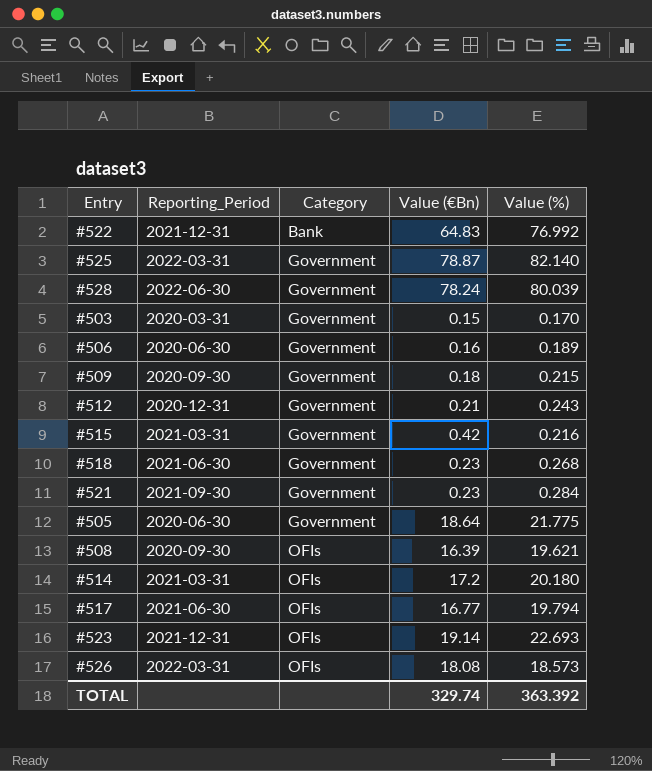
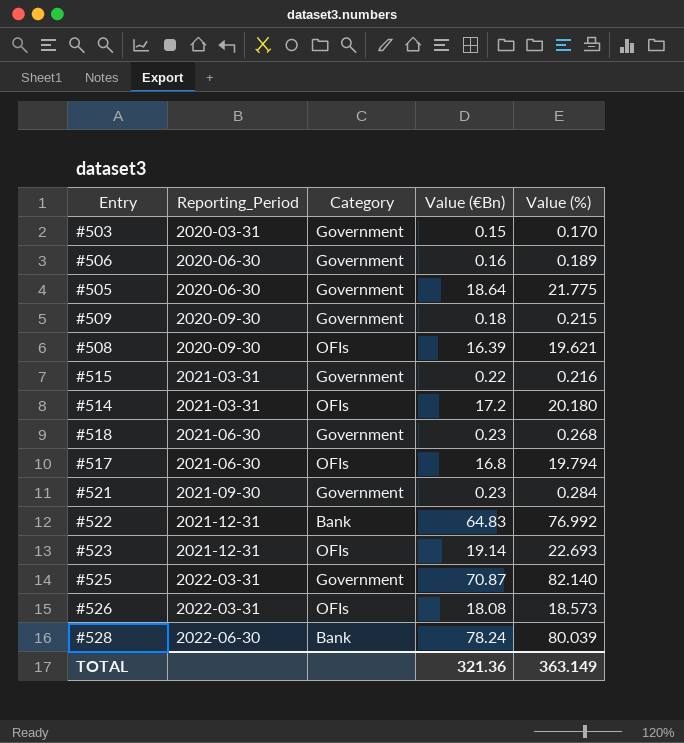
row order: Category ascending -> Reporting_Period ascending
row #512: 2020-12-31 | Government | 0.21 | 0.243 -> none
#515 | Value (€Bn): 0.42 -> 0.22
#517 | Value (€Bn): 16.77 -> 16.8
#525 | Value (€Bn): 78.87 -> 70.87
#528 | Category: Government -> Bank
TOTAL | Value (€Bn): 329.74 -> 321.36
TOTAL | Value (%): 363.392 -> 363.149

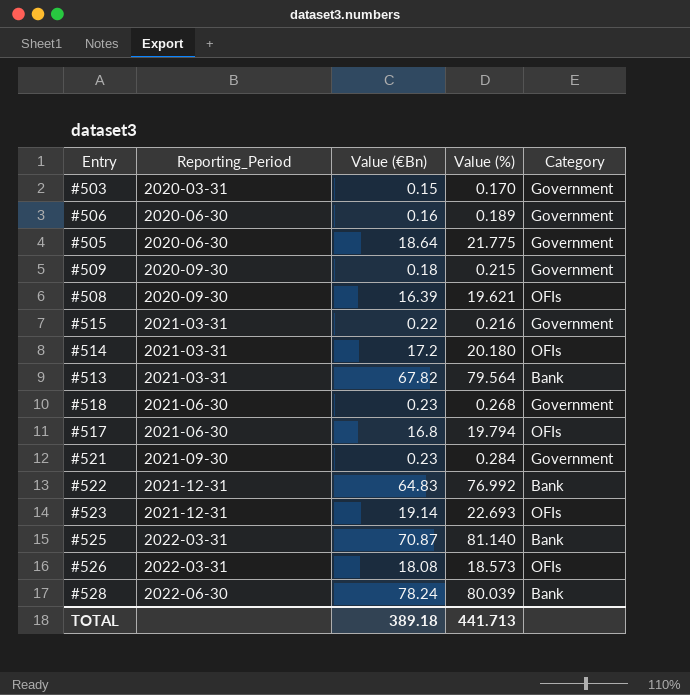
column Category | position: 3 -> 5
row #513: none -> 2021-03-31 | 67.82 | 79.564 | Bank
#525 | Value (%): 82.140 -> 81.140
#525 | Category: Government -> Bank
TOTAL | Value (€Bn): 321.36 -> 389.18
TOTAL | Value (%): 363.149 -> 441.713

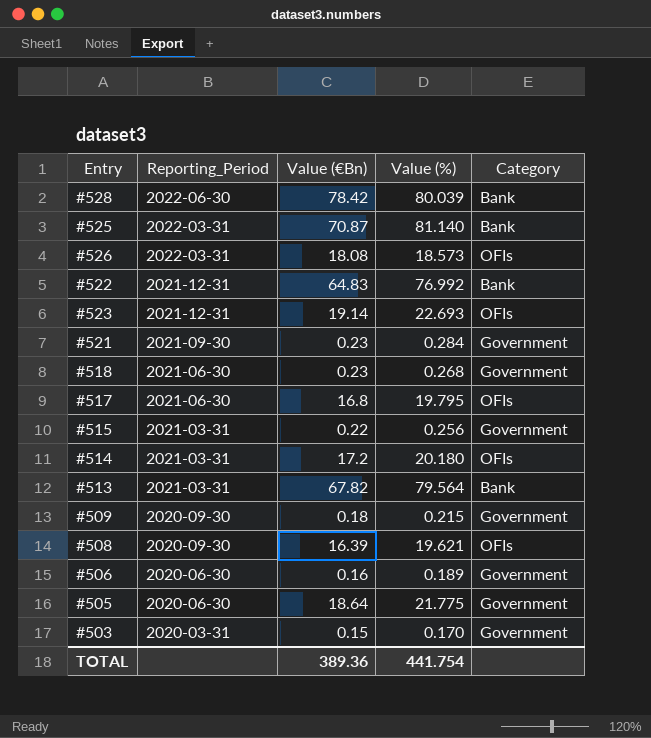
row order: Reporting_Period ascending -> Reporting_Period descending
#528 | Value (€Bn): 78.24 -> 78.42
#517 | Value (%): 19.794 -> 19.795
#515 | Value (%): 0.216 -> 0.256
TOTAL | Value (€Bn): 389.18 -> 389.36
TOTAL | Value (%): 441.713 -> 441.754

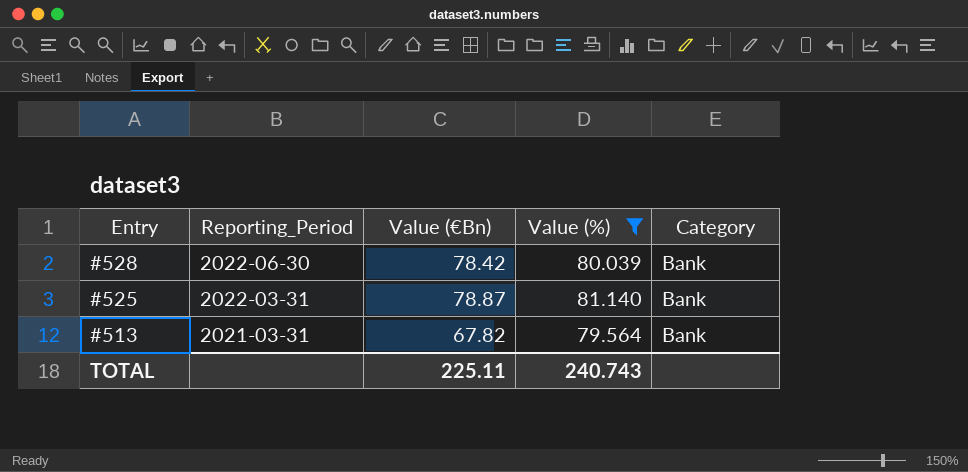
filter: none -> Value (%) >= 79.564
#525 | Value (€Bn): 70.87 -> 78.87
TOTAL | Value (€Bn): 389.36 -> 225.11
TOTAL | Value (%): 441.754 -> 240.743

